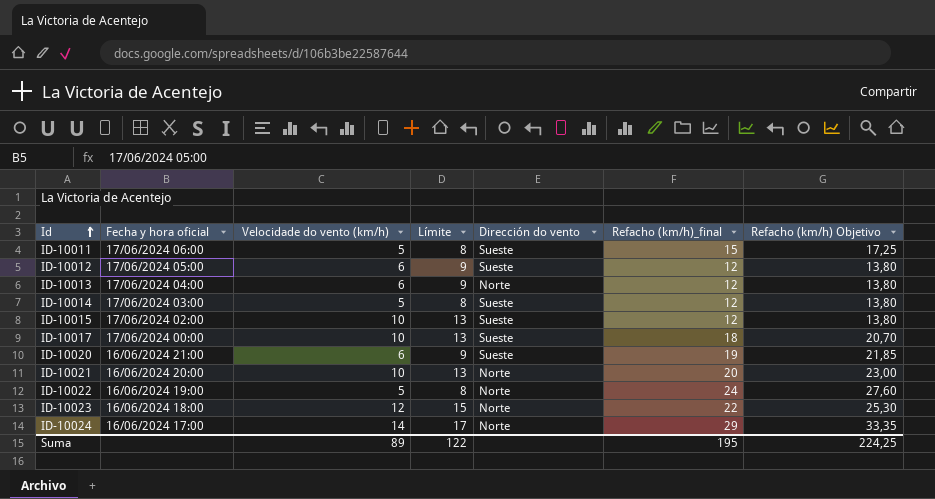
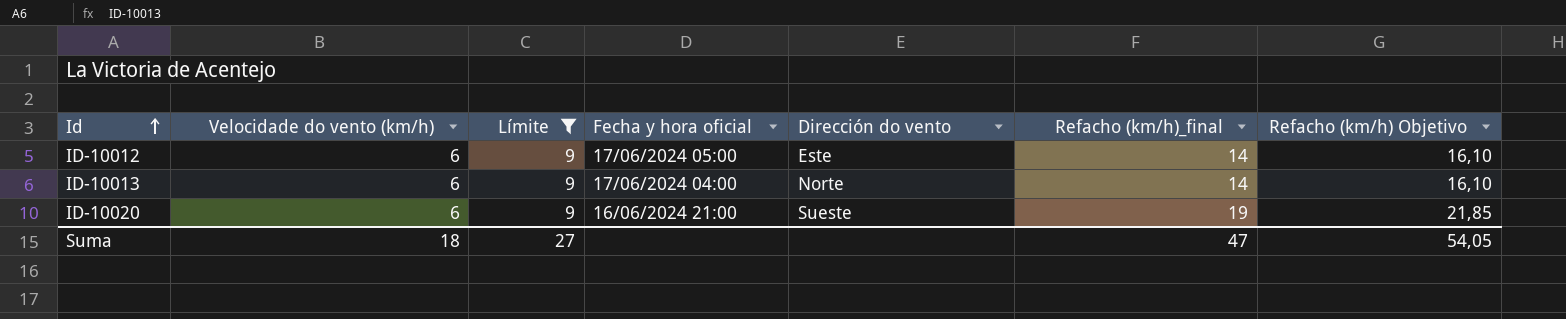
filter: none -> Límite = 9
column Fecha y hora oficial | position: 2 -> 4
ID-10012 | Dirección do vento: Sueste -> Este
ID-10012 | Refacho (km/h)_final: 12 -> 14
ID-10012 | Refacho (km/h) Objetivo: 13,80 -> 16,10
ID-10013 | Refacho (km/h)_final: 12 -> 14
ID-10013 | Refacho (km/h) Objetivo: 13,80 -> 16,10
Suma | Velocidade do vento (km/h): 89 -> 18
Suma | Límite: 122 -> 27
Suma | Refacho (km/h)_final: 195 -> 47
Suma | Refacho (km/h) Objetivo: 224,25 -> 54,05

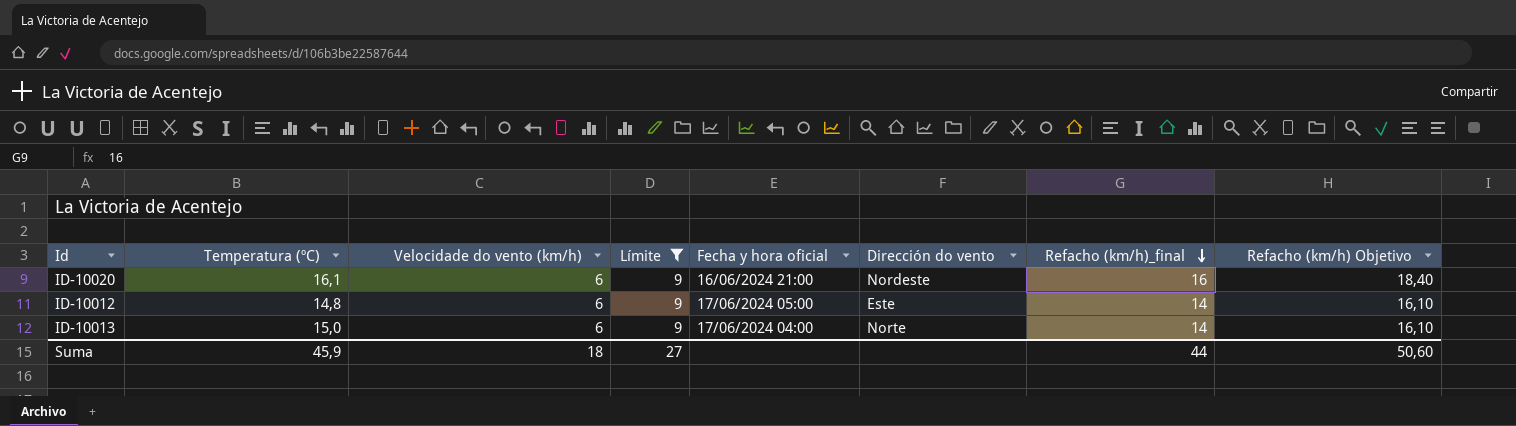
row order: Id ascending -> Refacho (km/h)_final descending
column Temperatura (ºC) | position: none -> 2
ID-10020 | Dirección do vento: Sueste -> Nordeste
ID-10020 | Refacho (km/h)_final: 19 -> 16
ID-10020 | Refacho (km/h) Objetivo: 21,85 -> 18,40
Suma | Refacho (km/h)_final: 47 -> 44
Suma | Refacho (km/h) Objetivo: 54,05 -> 50,60

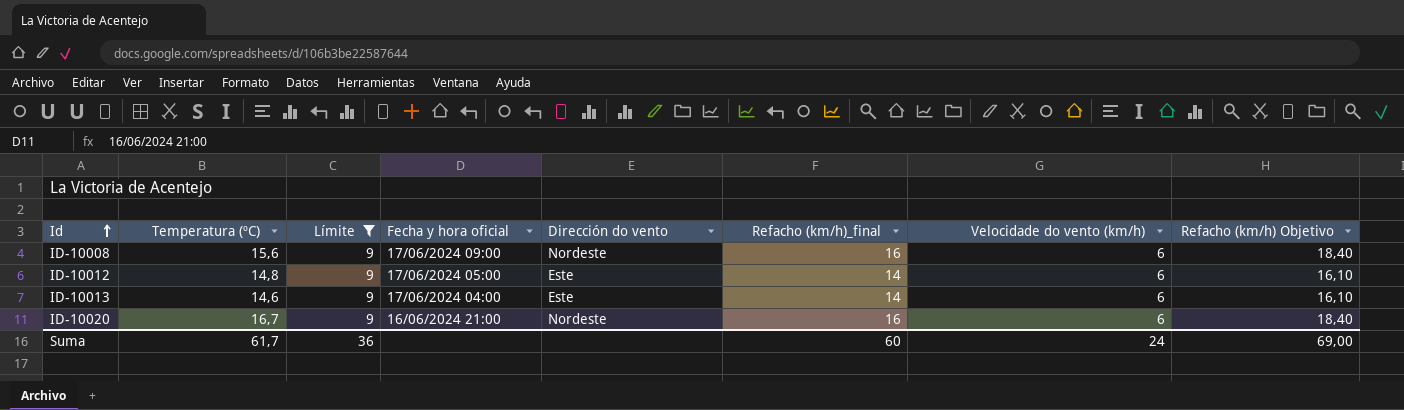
row order: Refacho (km/h)_final descending -> Id ascending
column Velocidade do vento (km/h) | position: 3 -> 7
row ID-10008: none -> 15,6 | 9 | 17/06/2024 09:00 | Nordeste | 16 | 6 | 18,40
ID-10013 | Temperatura (ºC): 15,0 -> 14,6
ID-10013 | Dirección do vento: Norte -> Este
ID-10020 | Temperatura (ºC): 16,1 -> 16,7
Suma | Temperatura (ºC): 45,9 -> 61,7
Suma | Límite: 27 -> 36
Suma | Refacho (km/h)_final: 44 -> 60
Suma | Velocidade do vento (km/h): 18 -> 24
Suma | Refacho (km/h) Objetivo: 50,60 -> 69,00

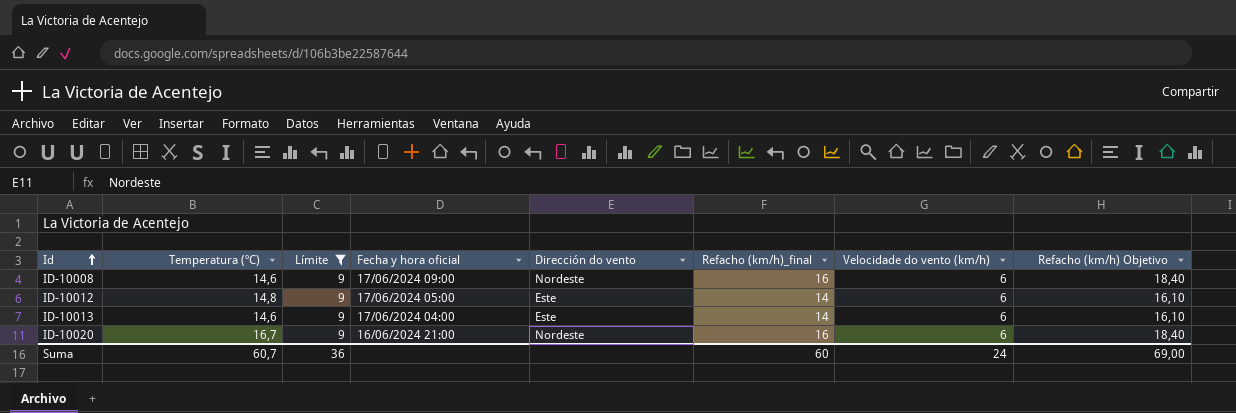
ID-10008 | Temperatura (ºC): 15,6 -> 14,6
Suma | Temperatura (ºC): 61,7 -> 60,7

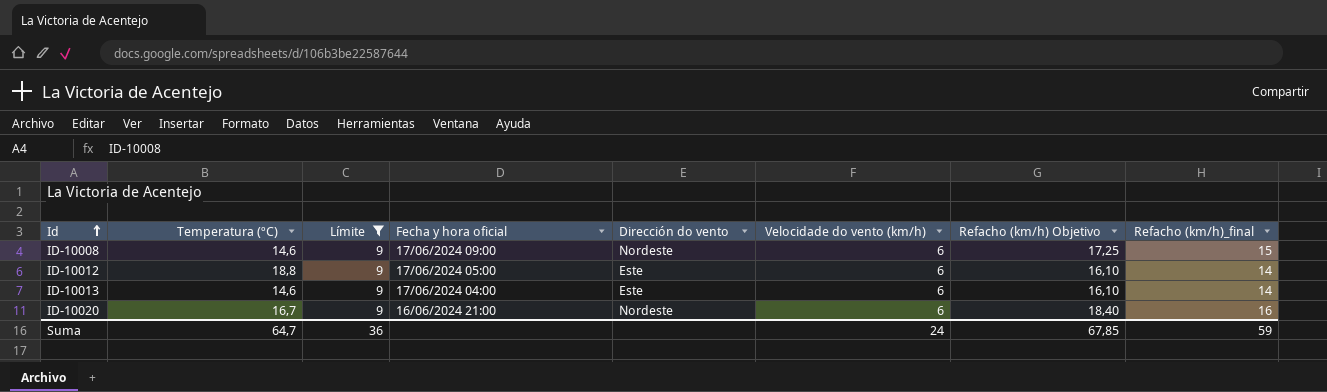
column Refacho (km/h)_final | position: 6 -> 8
ID-10008 | Refacho (km/h) Objetivo: 18,40 -> 17,25
ID-10008 | Refacho (km/h)_final: 16 -> 15
ID-10012 | Temperatura (ºC): 14,8 -> 18,8
Suma | Temperatura (ºC): 60,7 -> 64,7
Suma | Refacho (km/h) Objetivo: 69,00 -> 67,85
Suma | Refacho (km/h)_final: 60 -> 59

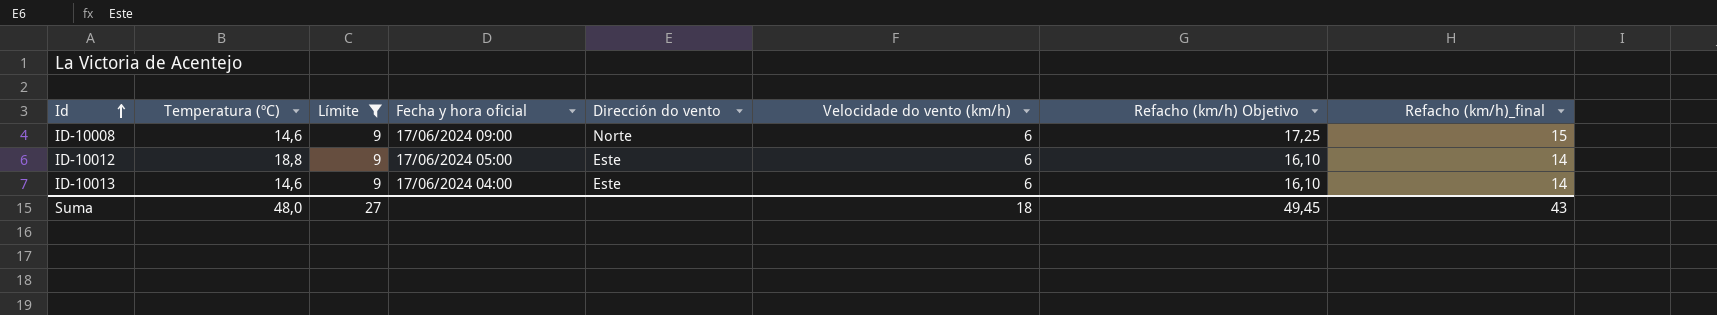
row ID-10020: 16,7 | 9 | 16/06/2024 21:00 | Nordeste | 6 | 18,40 | 16 -> none
ID-10008 | Dirección do vento: Nordeste -> Norte
Suma | Temperatura (ºC): 64,7 -> 48,0
Suma | Límite: 36 -> 27
Suma | Velocidade do vento (km/h): 24 -> 18
Suma | Refacho (km/h) Objetivo: 67,85 -> 49,45
Suma | Refacho (km/h)_final: 59 -> 43

